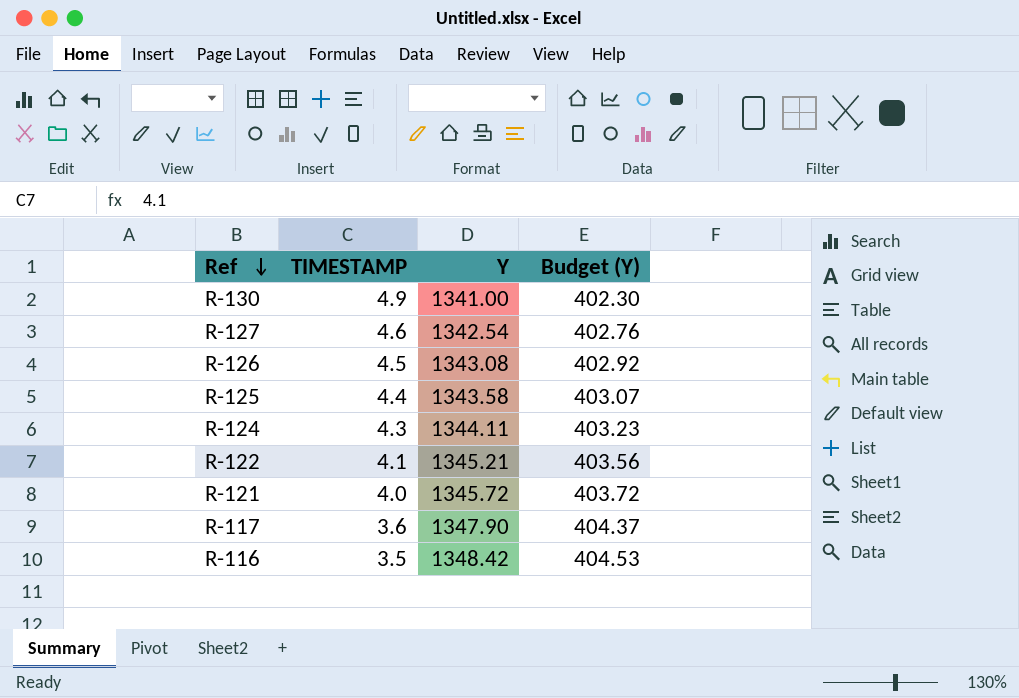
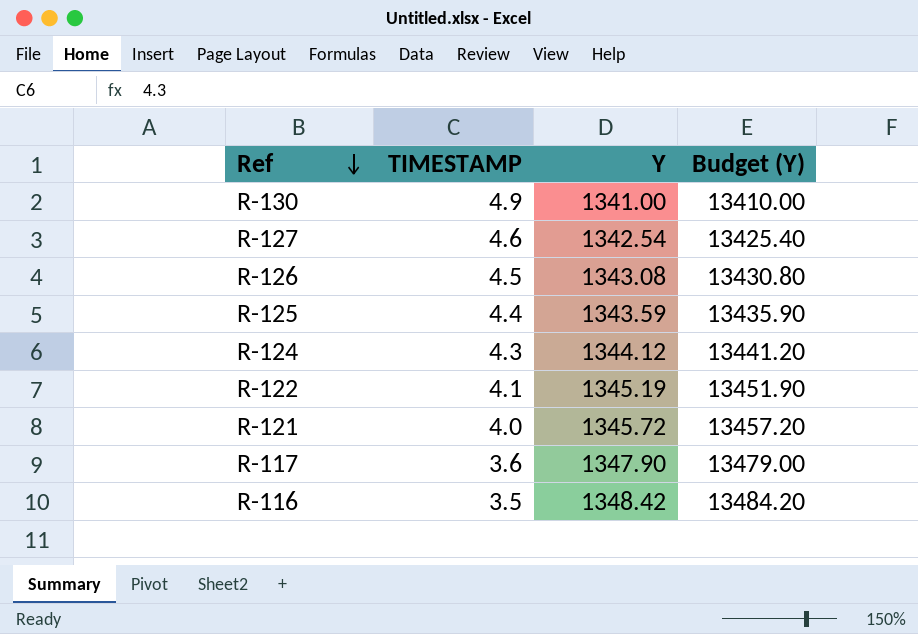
column Budget (Y) | formula: [Y] * 0.3 -> [Y] * 10
R-125 | Y: 1343.58 -> 1343.59
R-124 | Y: 1344.11 -> 1344.12
R-122 | Y: 1345.21 -> 1345.19

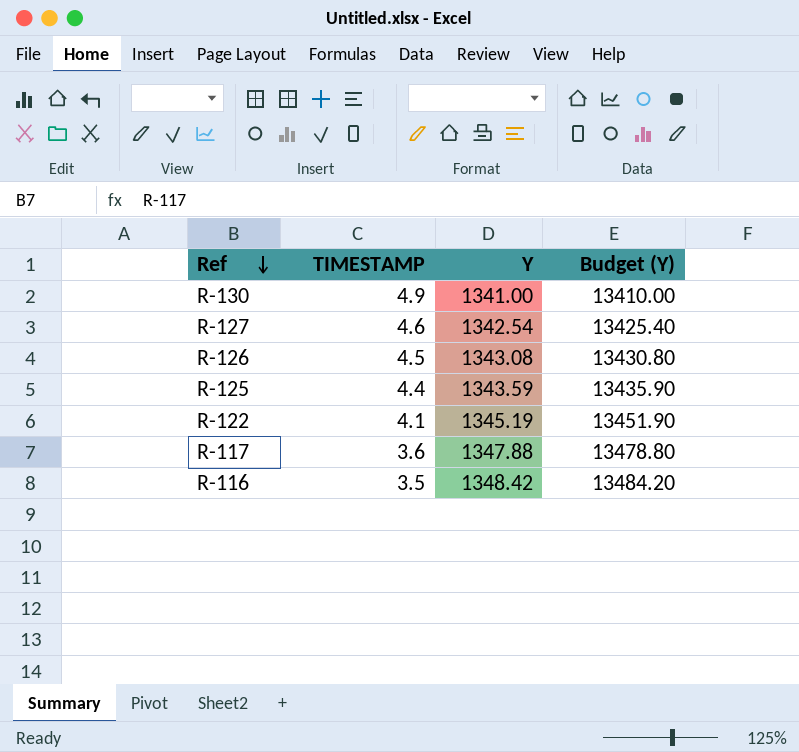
row R-124: 4.3 | 1344.12 | 13441.20 -> none
row R-121: 4.0 | 1345.72 | 13457.20 -> none
R-117 | Y: 1347.90 -> 1347.88
R-117 | Budget (Y): 13479.00 -> 13478.80

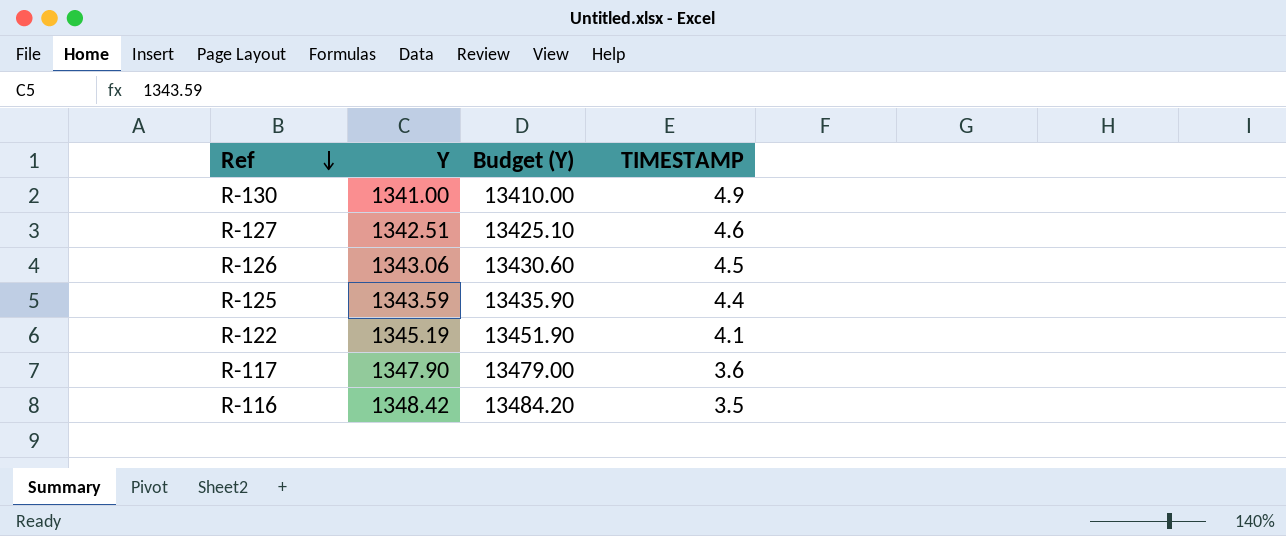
column TIMESTAMP | position: 2 -> 4
R-127 | Y: 1342.54 -> 1342.51
R-127 | Budget (Y): 13425.40 -> 13425.10
R-126 | Y: 1343.08 -> 1343.06
R-126 | Budget (Y): 13430.80 -> 13430.60
R-117 | Y: 1347.88 -> 1347.90
R-117 | Budget (Y): 13478.80 -> 13479.00

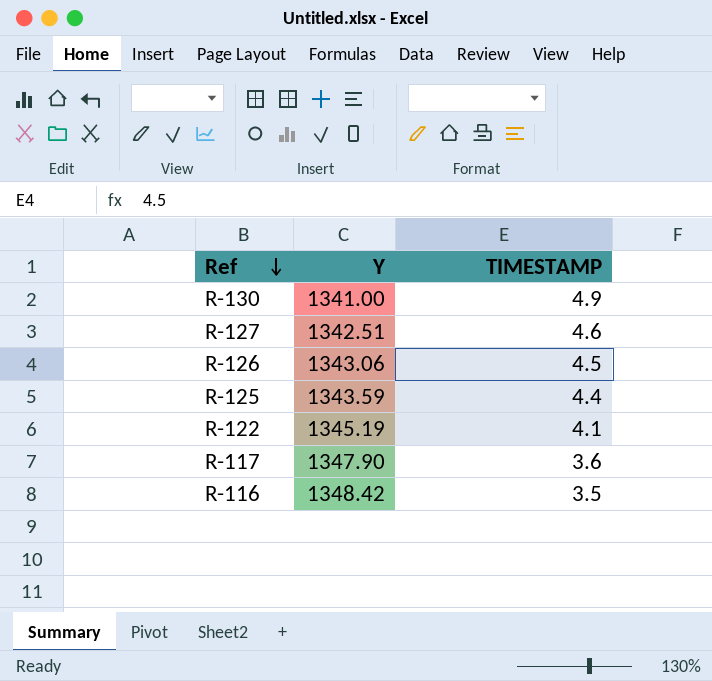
column Budget (Y) | formula: [Y] * 10 -> none

